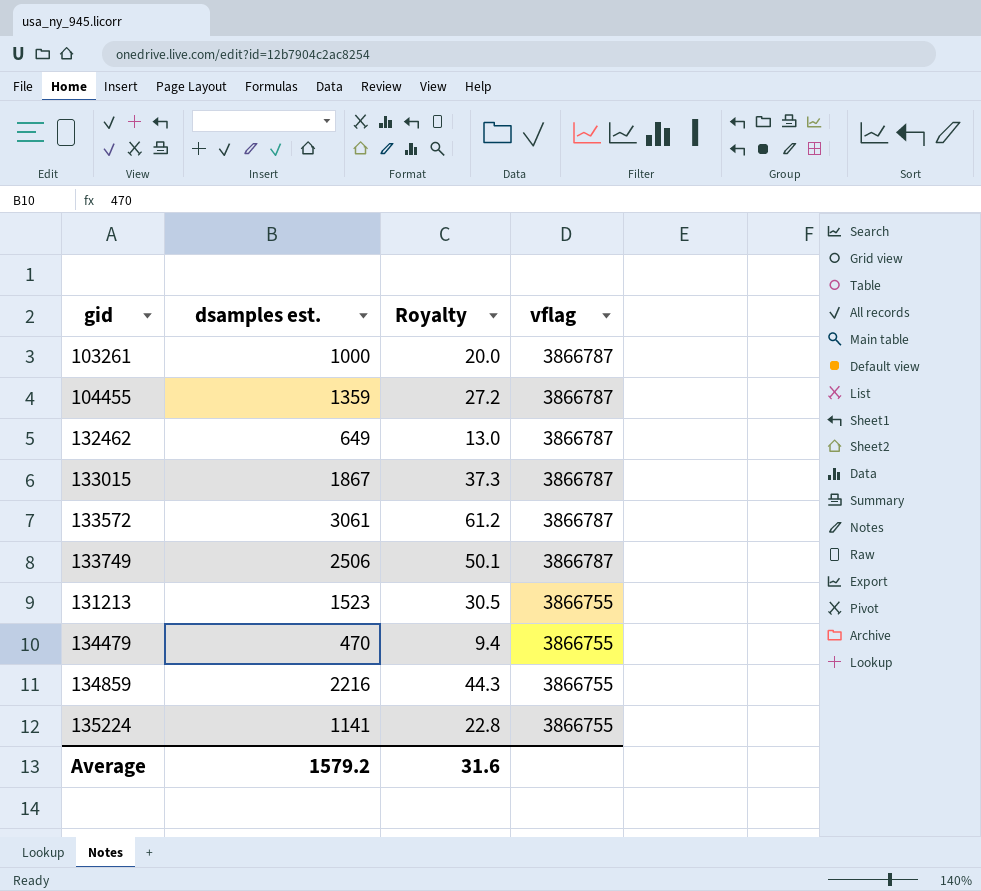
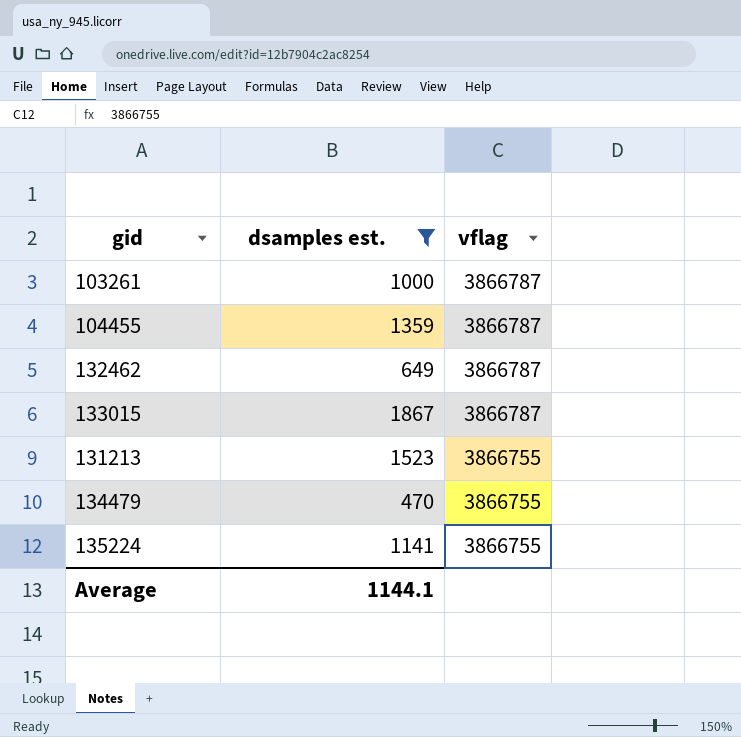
filter: none -> dsamples est. <= 1867
column Royalty | formula: [dsamples est.] * 0.02 -> none
Average | dsamples est.: 1579.2 -> 1144.1

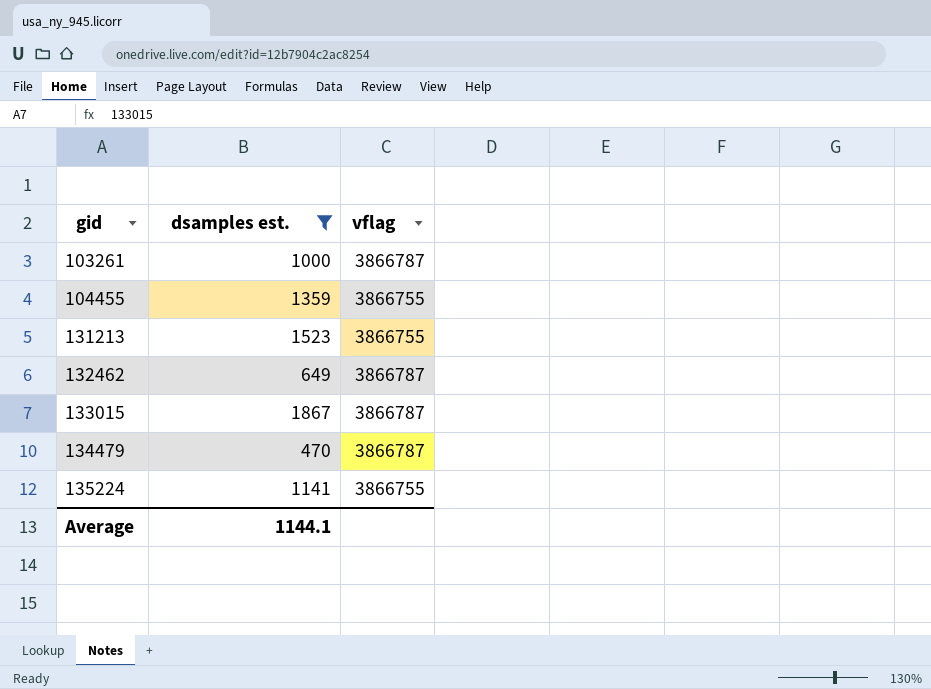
row order: vflag descending -> gid ascending
104455 | vflag: 3866787 -> 3866755
134479 | vflag: 3866755 -> 3866787

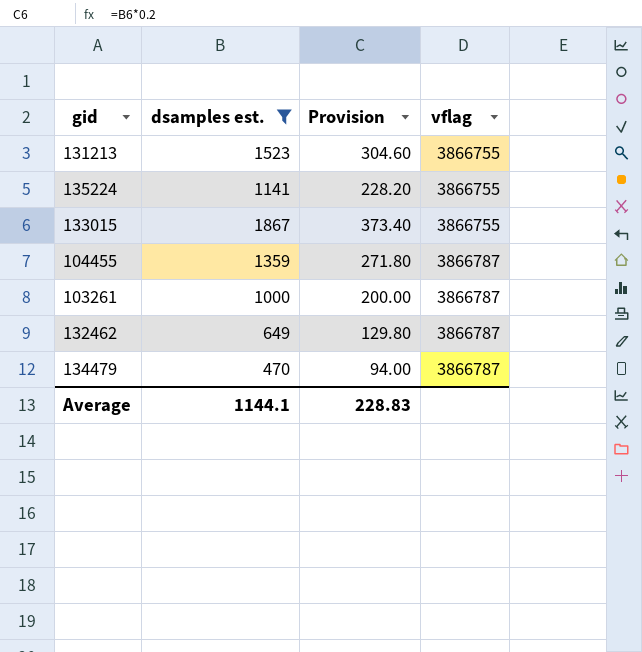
row order: gid ascending -> vflag ascending
column Provision | formula: none -> [dsamples est.] * 0.2
133015 | vflag: 3866787 -> 3866755
104455 | vflag: 3866755 -> 3866787

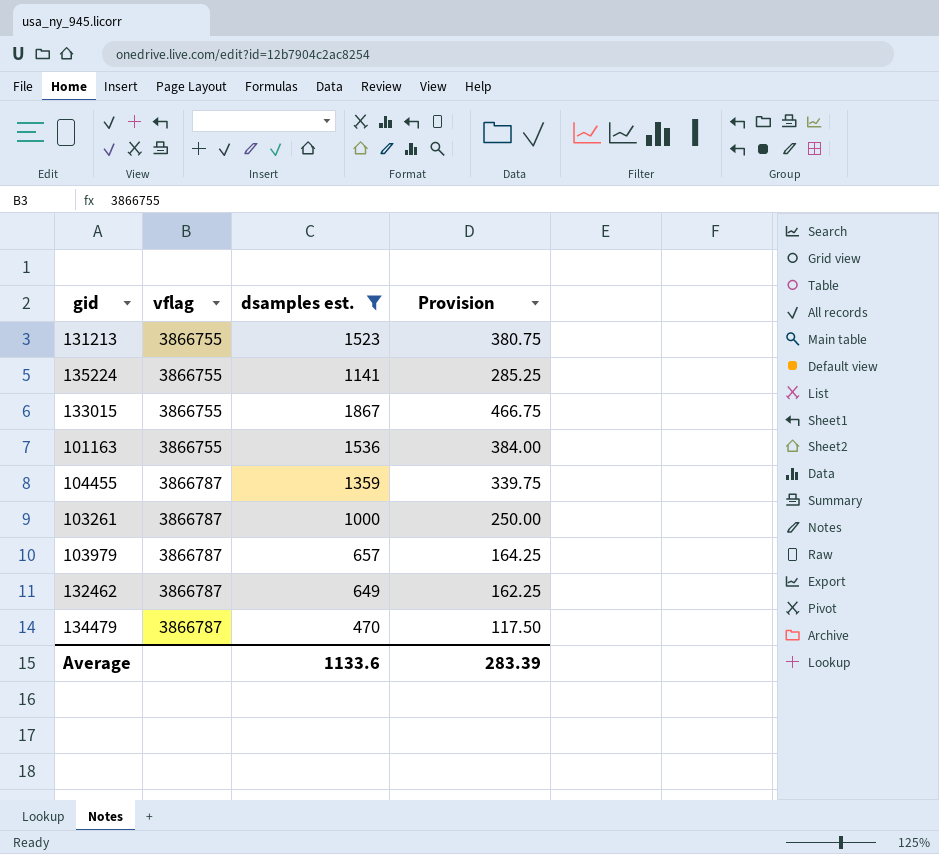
column vflag | position: 4 -> 2
column Provision | formula: [dsamples est.] * 0.2 -> [dsamples est.] * 0.25
row 101163: none -> 3866755 | 1536 | 384.00
row 103979: none -> 3866787 | 657 | 164.25
Average | dsamples est.: 1144.1 -> 1133.6
Average | Provision: 228.83 -> 283.39

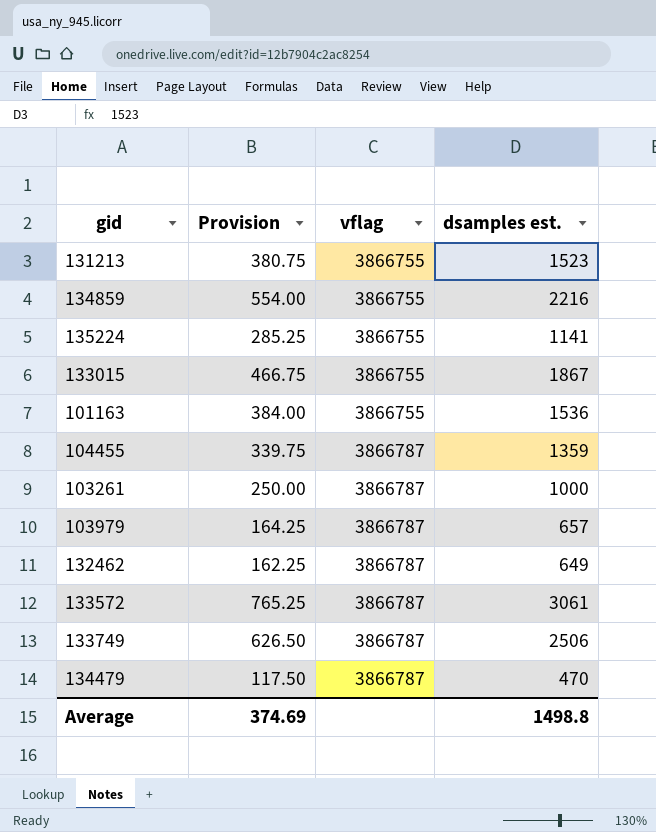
filter: dsamples est. <= 1867 -> none
column Provision | position: 4 -> 2
Average | Provision: 283.39 -> 374.69
Average | dsamples est.: 1133.6 -> 1498.8

